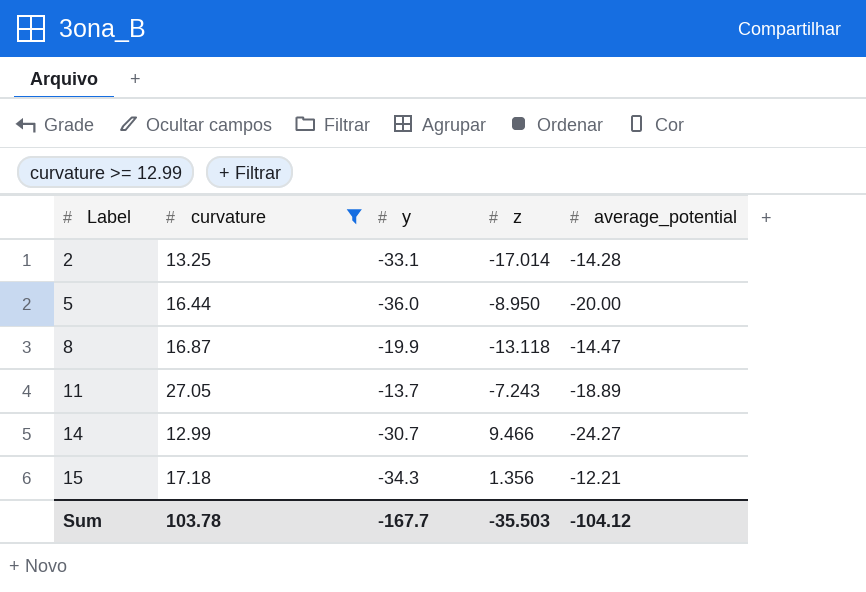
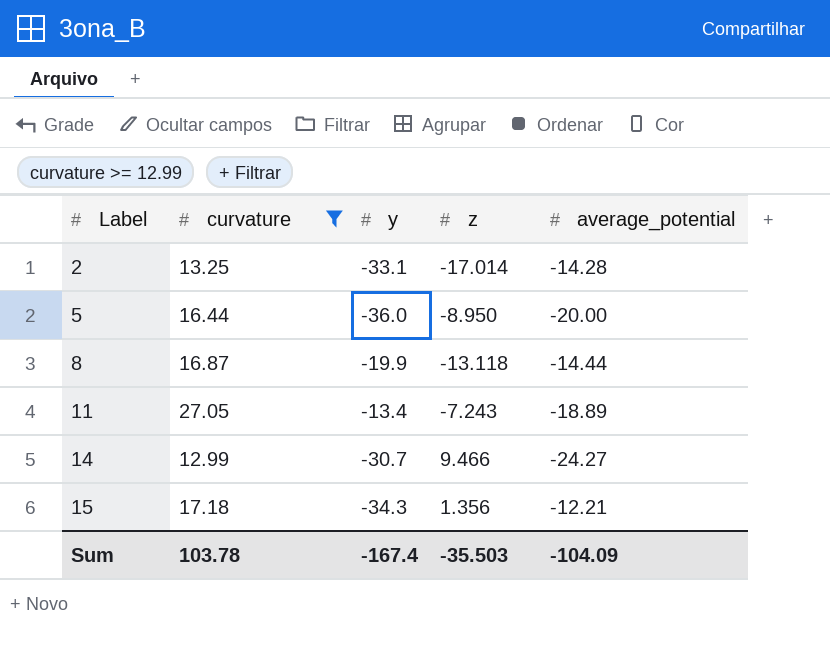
8 | average_potential: -14.47 -> -14.44
11 | y: -13.7 -> -13.4
Sum | y: -167.7 -> -167.4
Sum | average_potential: -104.12 -> -104.09

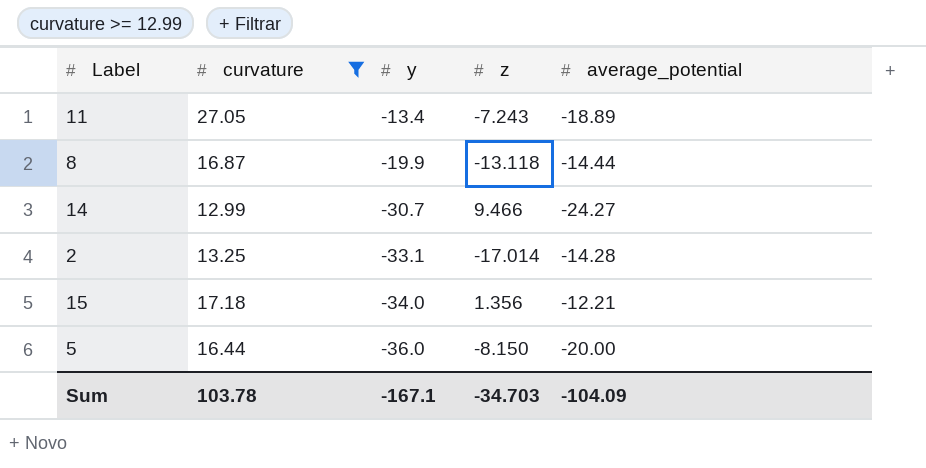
row order: Label ascending -> y descending
15 | y: -34.3 -> -34.0
5 | z: -8.950 -> -8.150
Sum | y: -167.4 -> -167.1
Sum | z: -35.503 -> -34.703

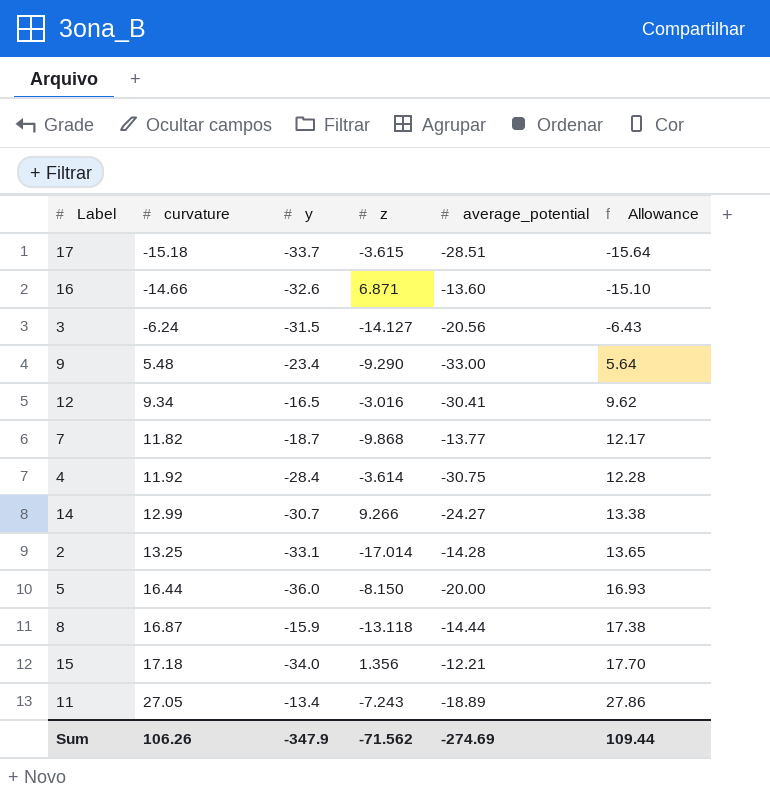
filter: curvature >= 12.99 -> none
row order: y descending -> curvature ascending
column Allowance | formula: none -> [curvature] * 1.03
14 | z: 9.466 -> 9.266
8 | y: -19.9 -> -15.9
Sum | curvature: 103.78 -> 106.26
Sum | y: -167.1 -> -347.9
Sum | z: -34.703 -> -71.562
Sum | average_potential: -104.09 -> -274.69

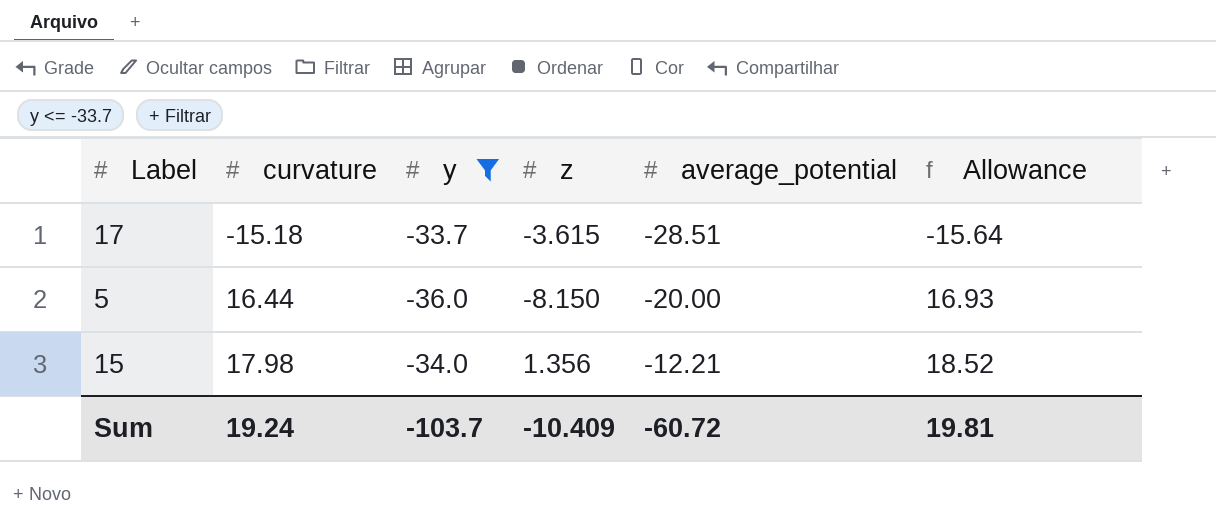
filter: none -> y <= -33.7
15 | curvature: 17.18 -> 17.98
15 | Allowance: 17.70 -> 18.52
Sum | curvature: 106.26 -> 19.24
Sum | y: -347.9 -> -103.7
Sum | z: -71.562 -> -10.409
Sum | average_potential: -274.69 -> -60.72
Sum | Allowance: 109.44 -> 19.81

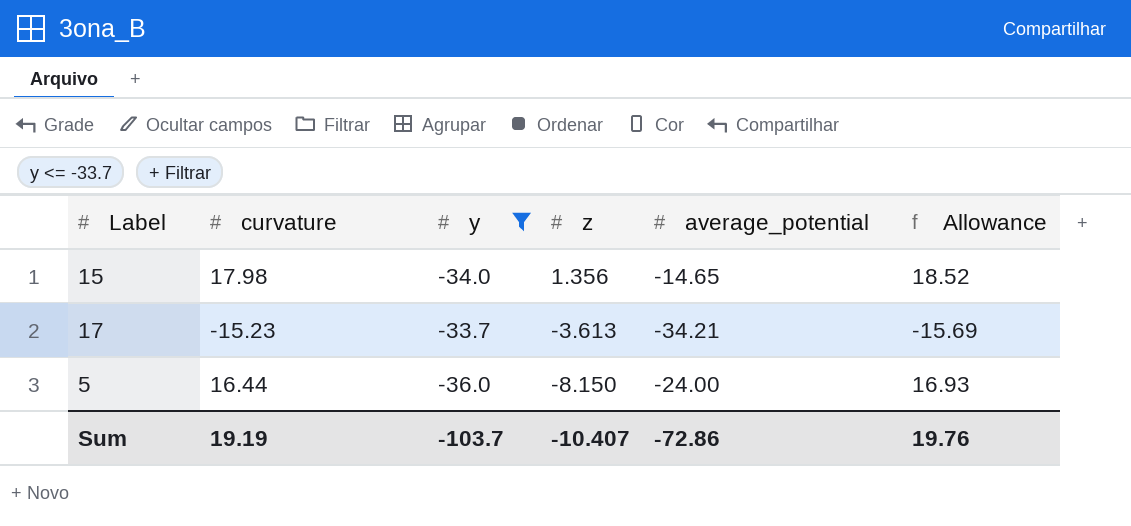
row order: curvature ascending -> z descending
15 | average_potential: -12.21 -> -14.65
17 | curvature: -15.18 -> -15.23
17 | z: -3.615 -> -3.613
17 | average_potential: -28.51 -> -34.21
17 | Allowance: -15.64 -> -15.69
5 | average_potential: -20.00 -> -24.00
Sum | curvature: 19.24 -> 19.19
Sum | z: -10.409 -> -10.407
Sum | average_potential: -60.72 -> -72.86
Sum | Allowance: 19.81 -> 19.76

